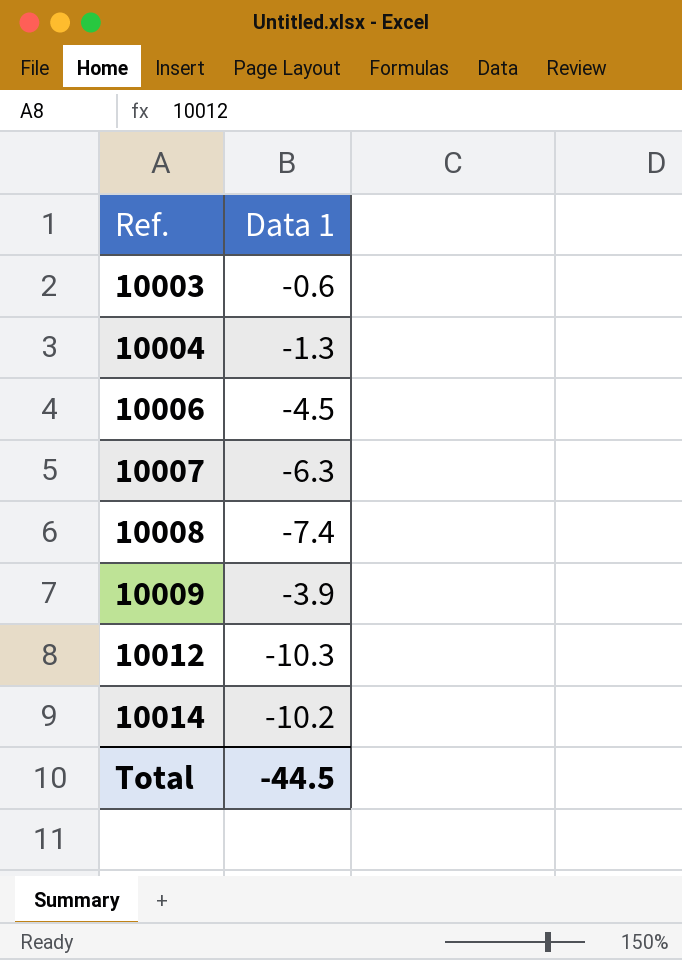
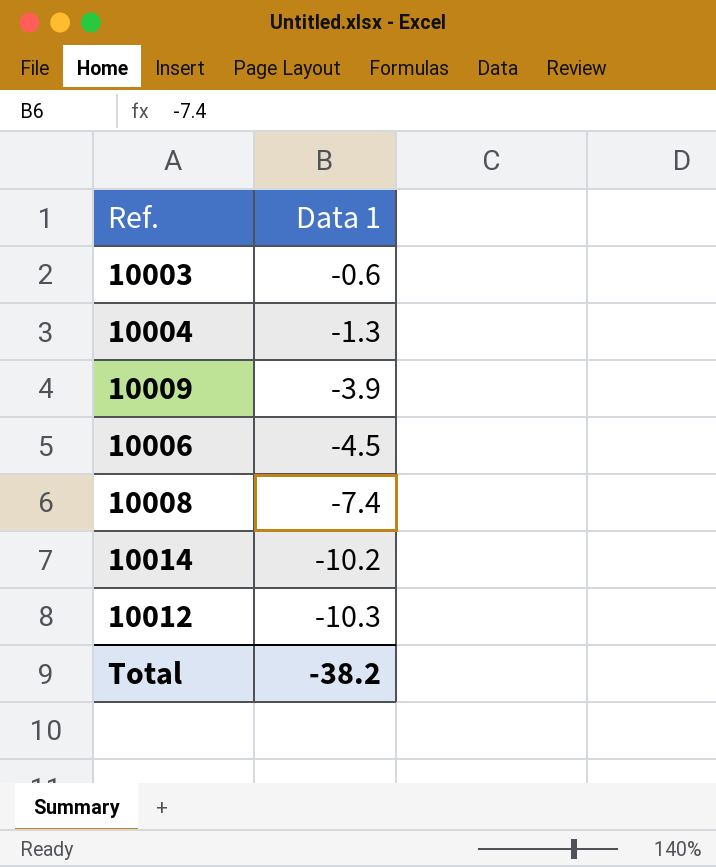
row order: Ref. ascending -> Data 1 descending
row 10007: -6.3 -> none
Total | Data 1: -44.5 -> -38.2

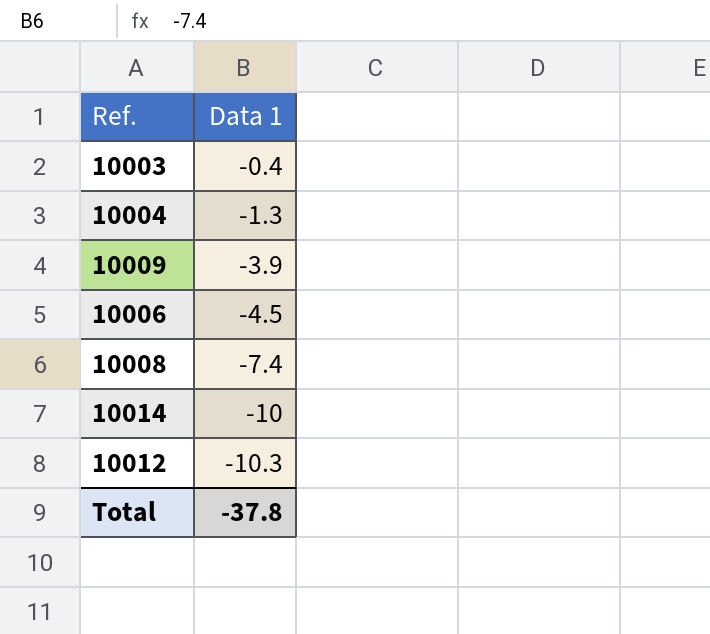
10003 | Data 1: -0.6 -> -0.4
10014 | Data 1: -10.2 -> -10
Total | Data 1: -38.2 -> -37.8

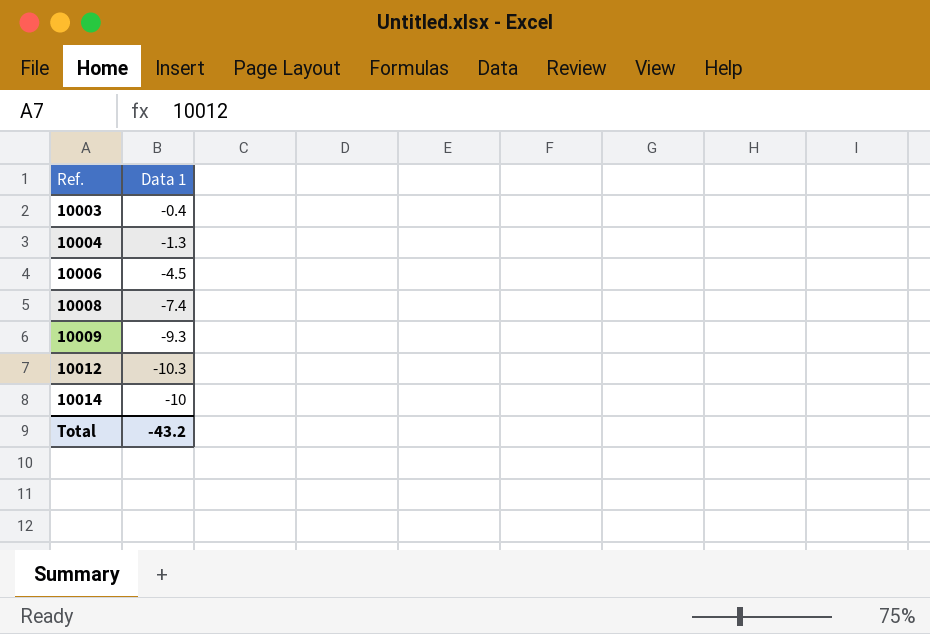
row order: Data 1 descending -> Ref. ascending
10009 | Data 1: -3.9 -> -9.3
Total | Data 1: -37.8 -> -43.2

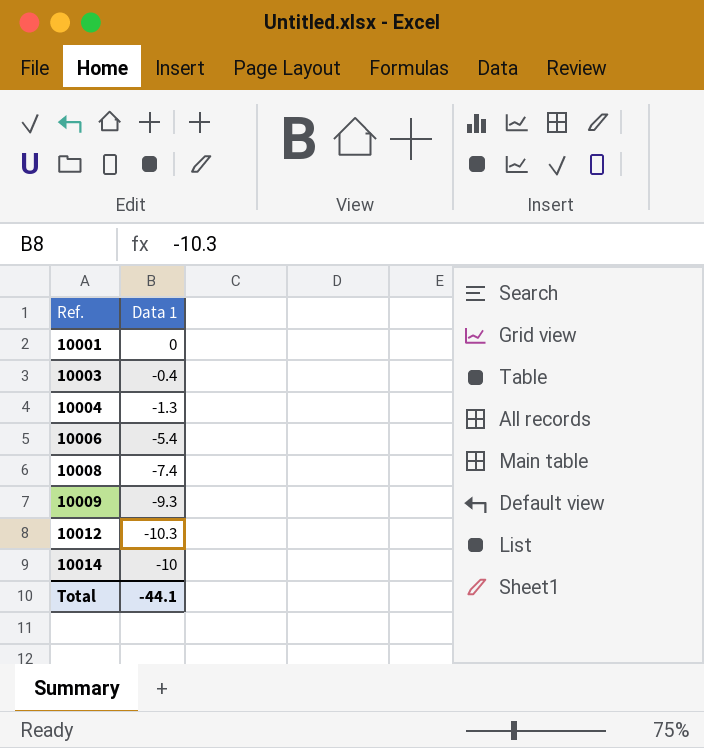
row 10001: none -> 0
10006 | Data 1: -4.5 -> -5.4
Total | Data 1: -43.2 -> -44.1

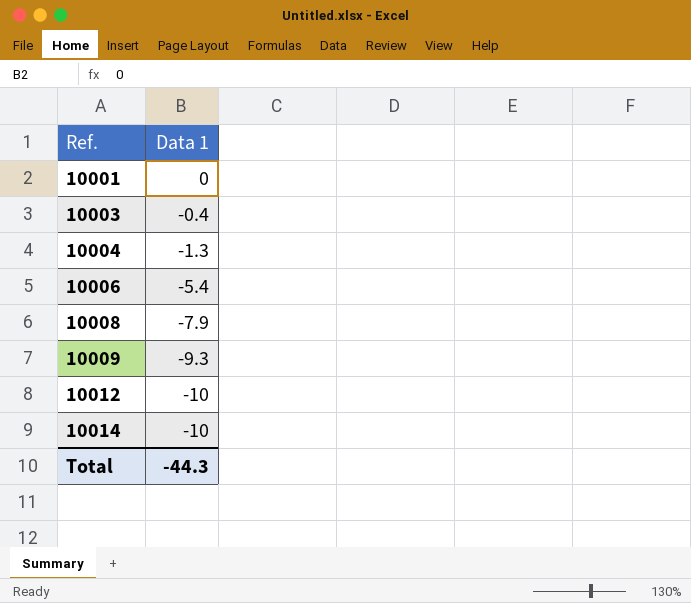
10008 | Data 1: -7.4 -> -7.9
10012 | Data 1: -10.3 -> -10
Total | Data 1: -44.1 -> -44.3

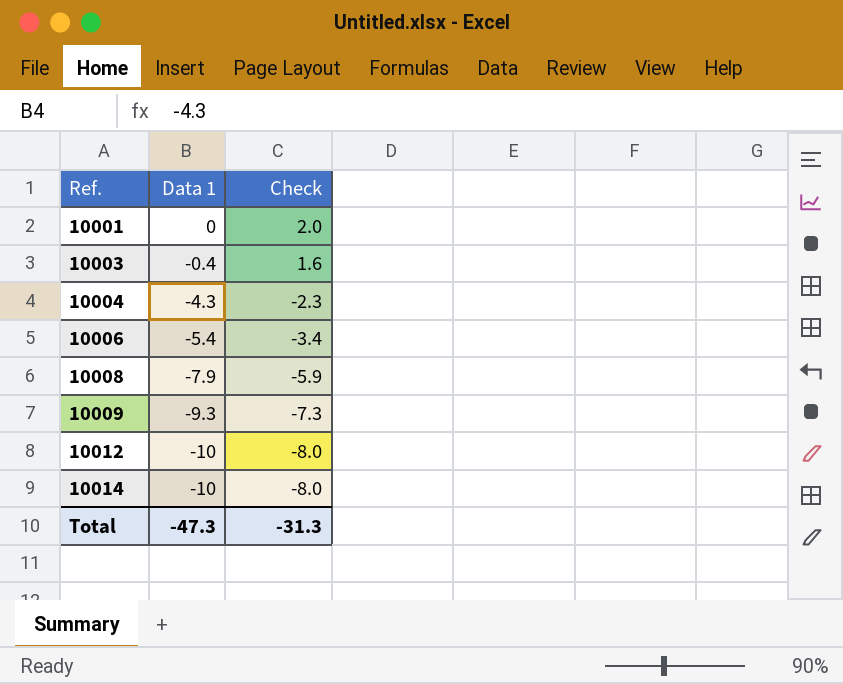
column Check | formula: none -> [Data 1] + 2
10004 | Data 1: -1.3 -> -4.3
Total | Data 1: -44.3 -> -47.3

